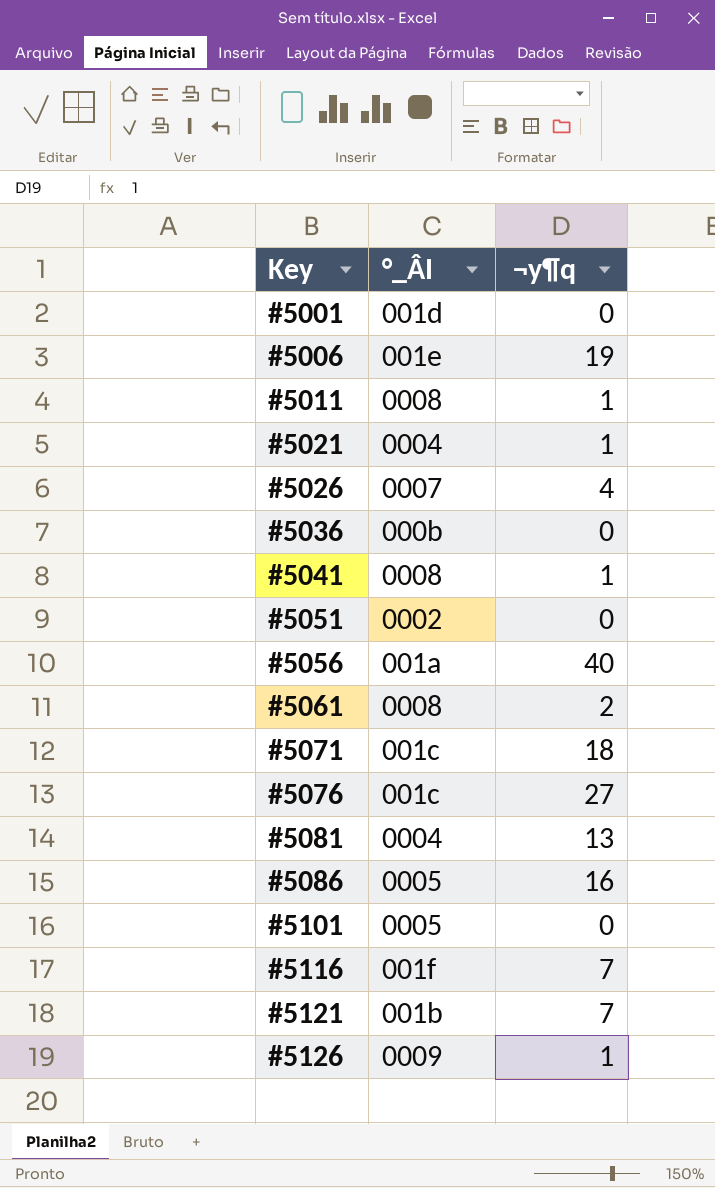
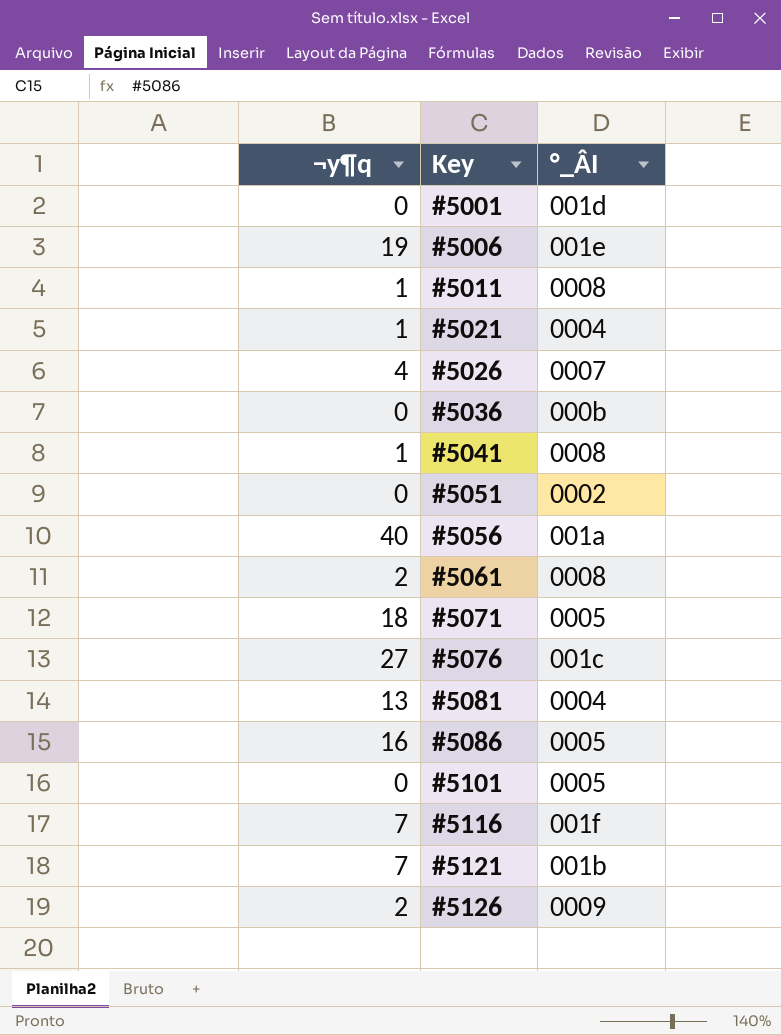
column ¬y¶q | position: 3 -> 1
#5071 | °_ÂI: 001c -> 0005
#5126 | ¬y¶q: 1 -> 2

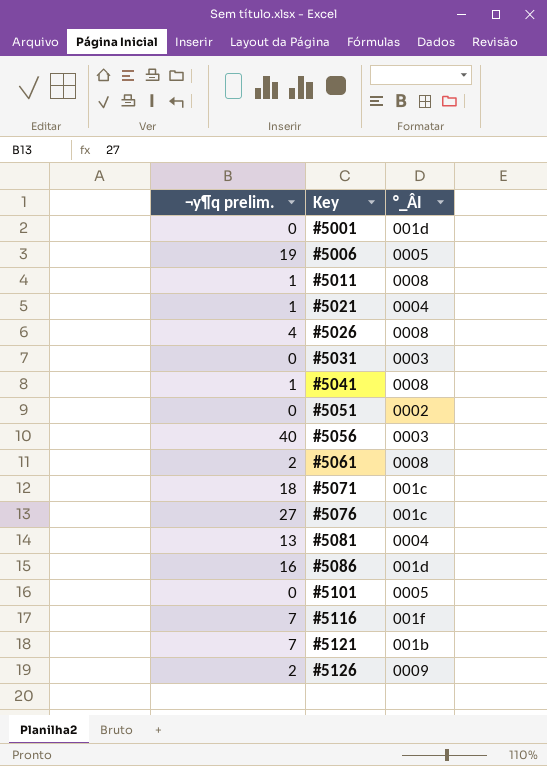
column name: ¬y¶q -> ¬y¶q prelim.
row #5036: 0 | 000b -> none
#5006 | °_ÂI: 001e -> 0005
#5026 | °_ÂI: 0007 -> 0008
row #5031: none -> 0 | 0003
#5056 | °_ÂI: 001a -> 0003
#5071 | °_ÂI: 0005 -> 001c
#5086 | °_ÂI: 0005 -> 001d

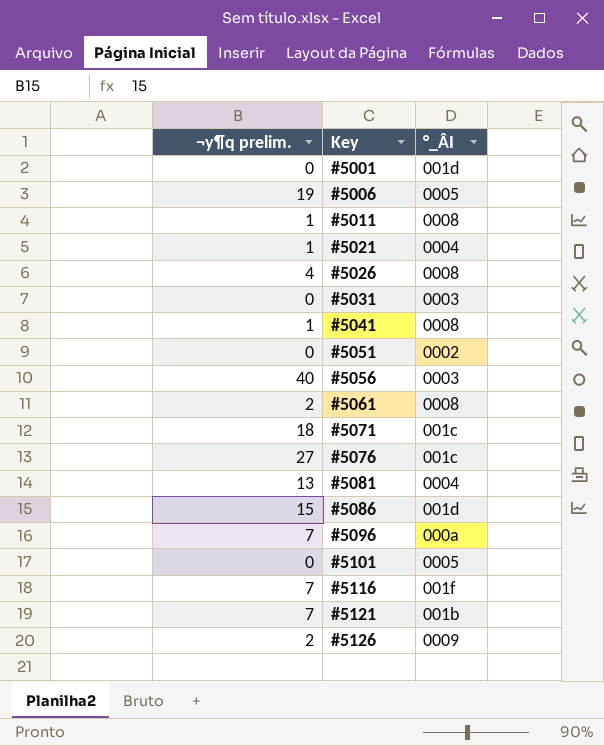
#5086 | ¬y¶q prelim.: 16 -> 15
row #5096: none -> 7 | 000a

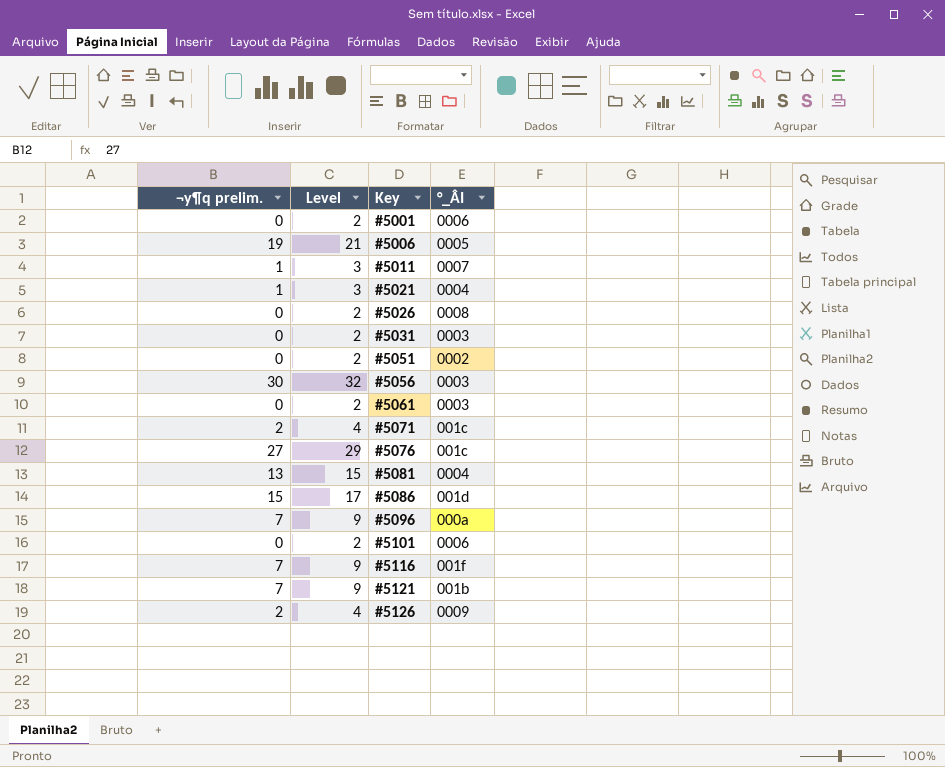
column Level | formula: none -> [¬y¶q prelim.] + 2
row #5041: 1 | 0008 -> none
#5001 | °_ÂI: 001d -> 0006
#5011 | °_ÂI: 0008 -> 0007
#5026 | ¬y¶q prelim.: 4 -> 0
#5056 | ¬y¶q prelim.: 40 -> 30
#5061 | ¬y¶q prelim.: 2 -> 0
#5061 | °_ÂI: 0008 -> 0003
#5071 | ¬y¶q prelim.: 18 -> 2
#5101 | °_ÂI: 0005 -> 0006

